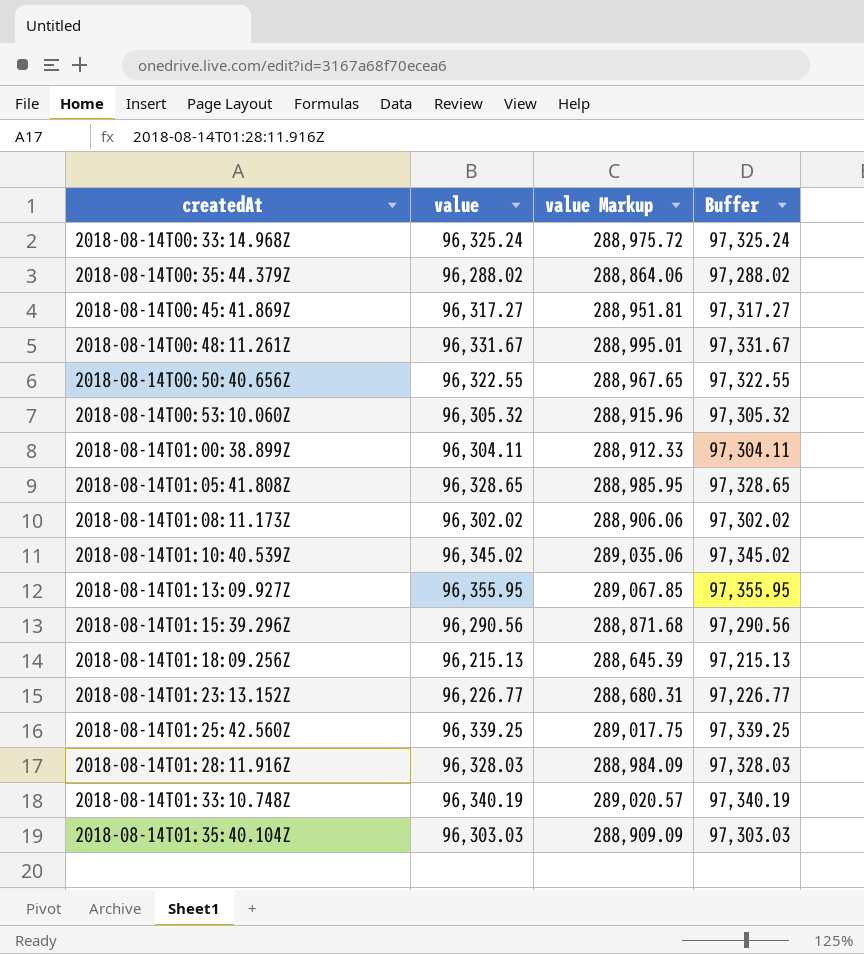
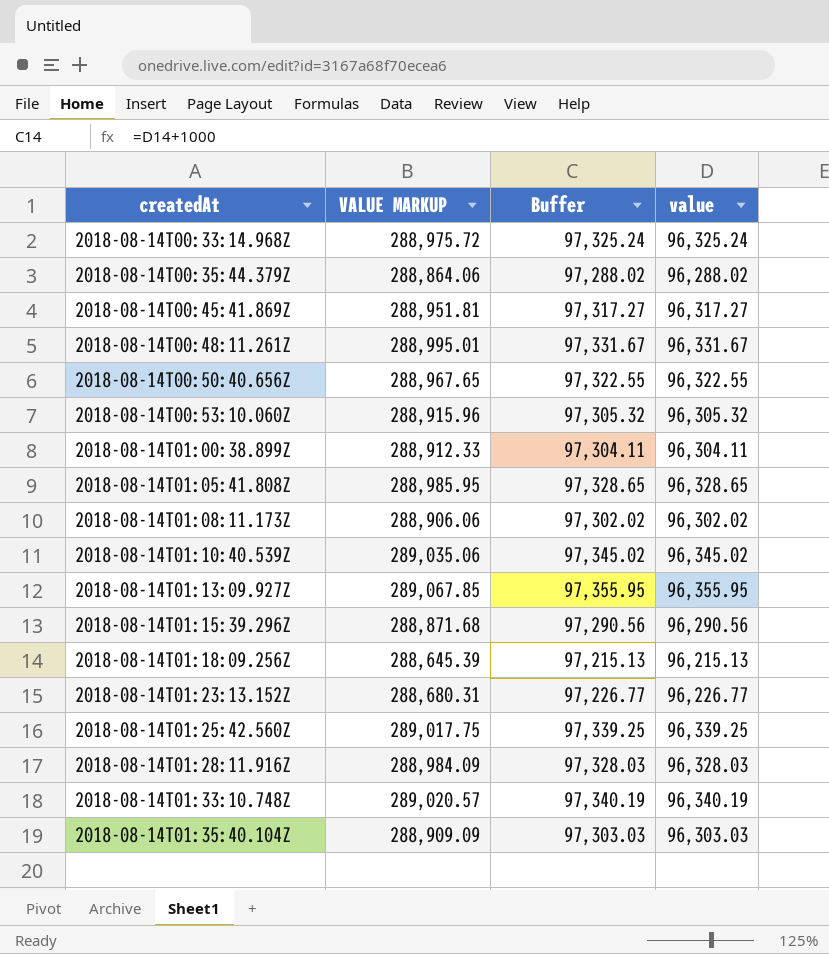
column name: value Markup -> VALUE MARKUP
column value | position: 2 -> 4

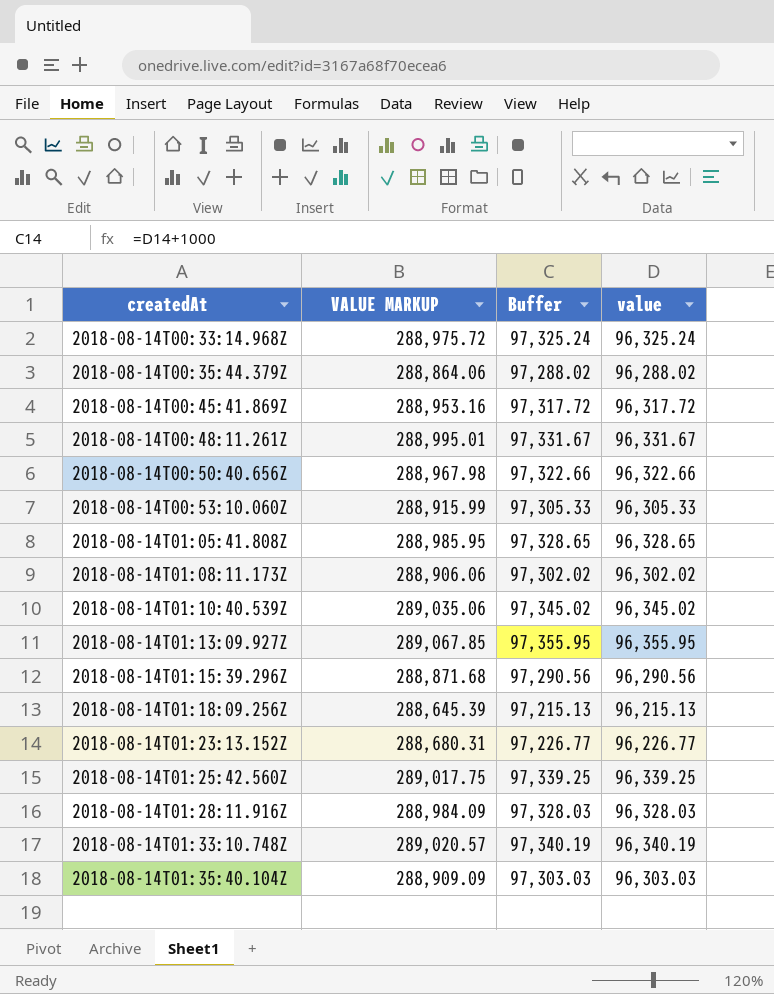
row 2018-08-14T01:00:38.899Z: 288,912.33 | 97,304.11 | 96,304.11 -> none
2018-08-14T00:45:41.869Z | VALUE MARKUP: 288,951.81 -> 288,953.16
2018-08-14T00:45:41.869Z | Buffer: 97,317.27 -> 97,317.72
2018-08-14T00:45:41.869Z | value: 96,317.27 -> 96,317.72
2018-08-14T00:50:40.656Z | VALUE MARKUP: 288,967.65 -> 288,967.98
2018-08-14T00:50:40.656Z | Buffer: 97,322.55 -> 97,322.66
2018-08-14T00:50:40.656Z | value: 96,322.55 -> 96,322.66
2018-08-14T00:53:10.060Z | VALUE MARKUP: 288,915.96 -> 288,915.99
2018-08-14T00:53:10.060Z | Buffer: 97,305.32 -> 97,305.33
2018-08-14T00:53:10.060Z | value: 96,305.32 -> 96,305.33

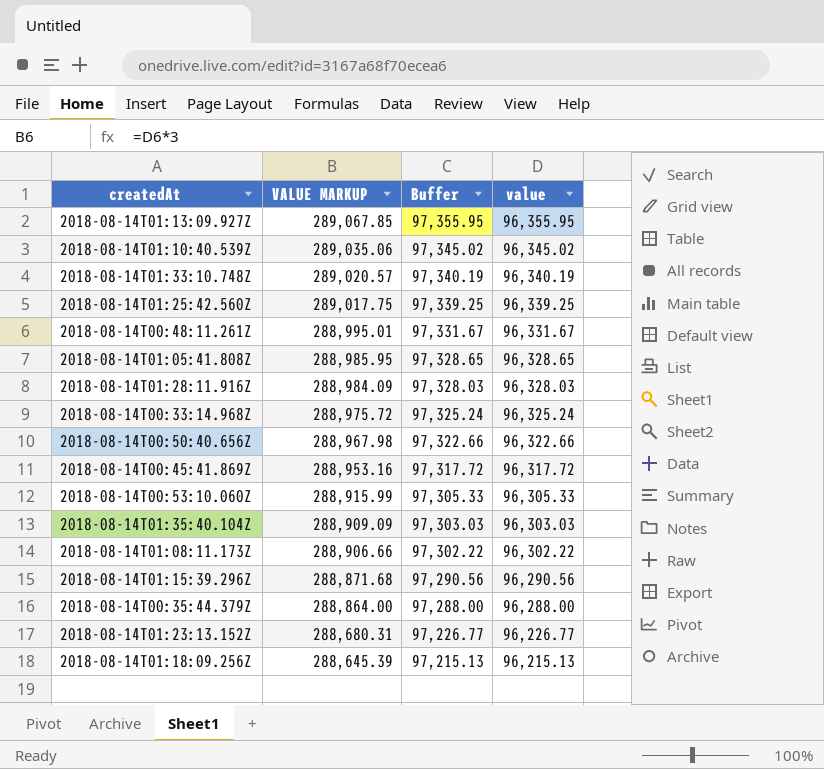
row order: createdAt ascending -> VALUE MARKUP descending
2018-08-14T01:08:11.173Z | VALUE MARKUP: 288,906.06 -> 288,906.66
2018-08-14T01:08:11.173Z | Buffer: 97,302.02 -> 97,302.22
2018-08-14T01:08:11.173Z | value: 96,302.02 -> 96,302.22
2018-08-14T00:35:44.379Z | VALUE MARKUP: 288,864.06 -> 288,864.00
2018-08-14T00:35:44.379Z | Buffer: 97,288.02 -> 97,288.00
2018-08-14T00:35:44.379Z | value: 96,288.02 -> 96,288.00

